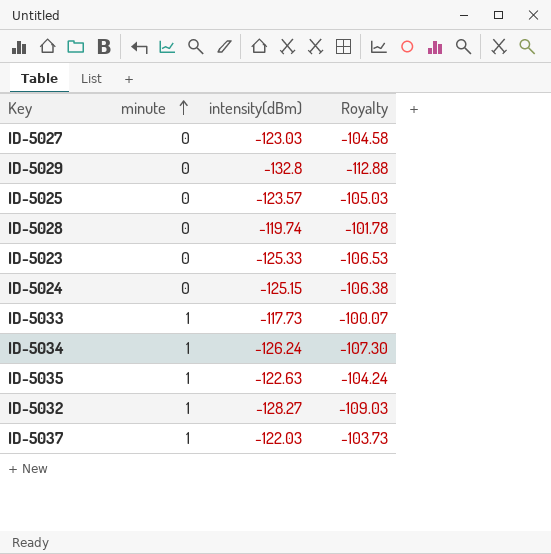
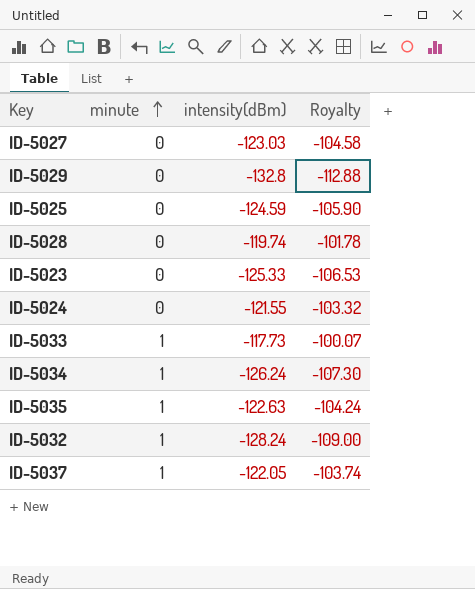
ID-5025 | intensity(dBm): -123.57 -> -124.59
ID-5025 | Royalty: -105.03 -> -105.90
ID-5024 | intensity(dBm): -125.15 -> -121.55
ID-5024 | Royalty: -106.38 -> -103.32
ID-5032 | intensity(dBm): -128.27 -> -128.24
ID-5032 | Royalty: -109.03 -> -109.00
ID-5037 | intensity(dBm): -122.03 -> -122.05
ID-5037 | Royalty: -103.73 -> -103.74

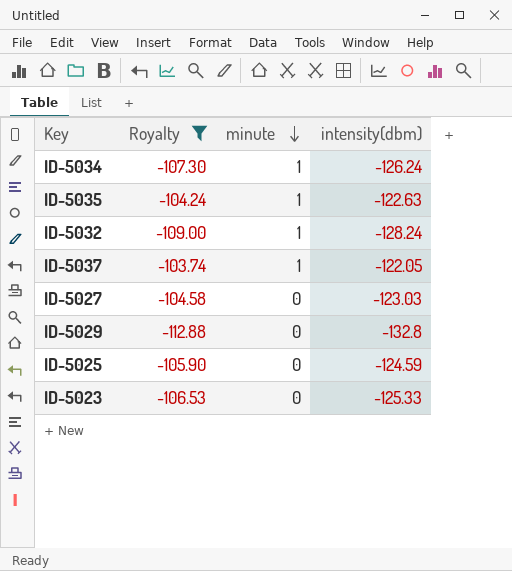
filter: none -> Royalty <= -103.74
row order: minute ascending -> minute descending
column Royalty | position: 4 -> 2
column name: intensity(dBm) -> intensity(dbm)

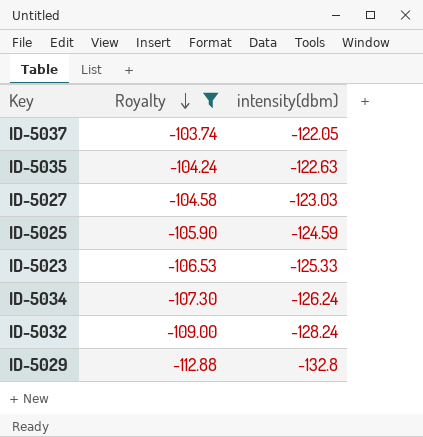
row order: minute descending -> Royalty descending
column minute | position: 3 -> none

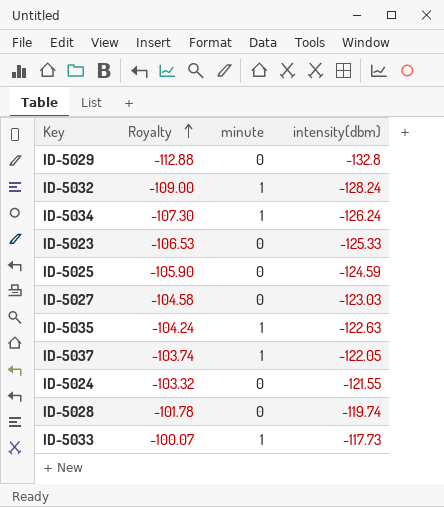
filter: Royalty <= -103.74 -> none
row order: Royalty descending -> Royalty ascending
column minute | position: none -> 3

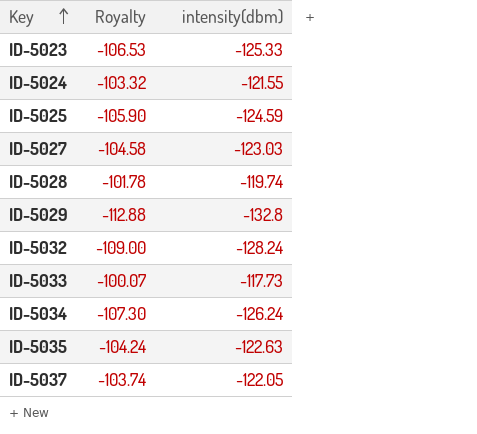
row order: Royalty ascending -> Key ascending
column minute | position: 3 -> none

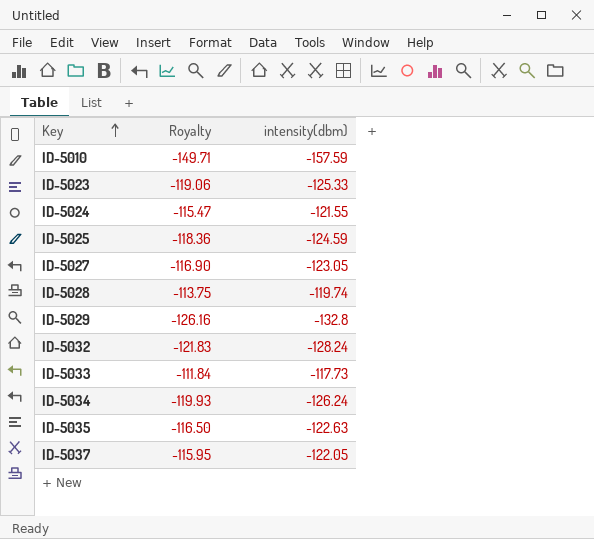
column Royalty | formula: [intensity(dbm)] * 0.85 -> [intensity(dbm)] * 0.95
row ID-5010: none -> -149.71 | -157.59
ID-5027 | intensity(dbm): -123.03 -> -123.05

